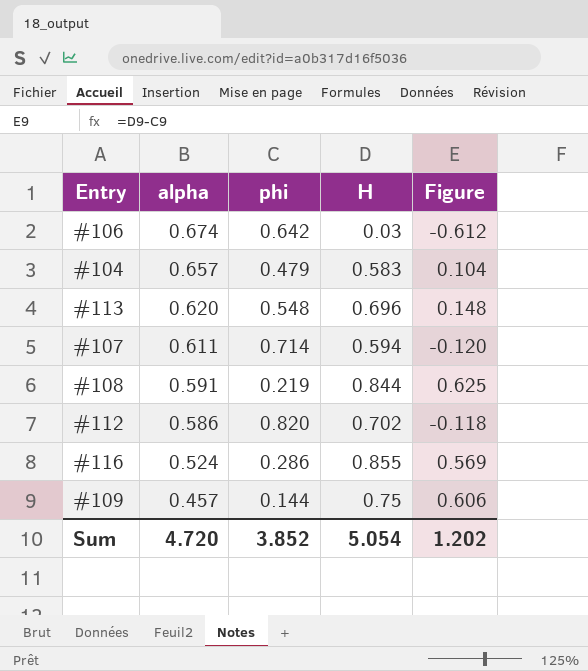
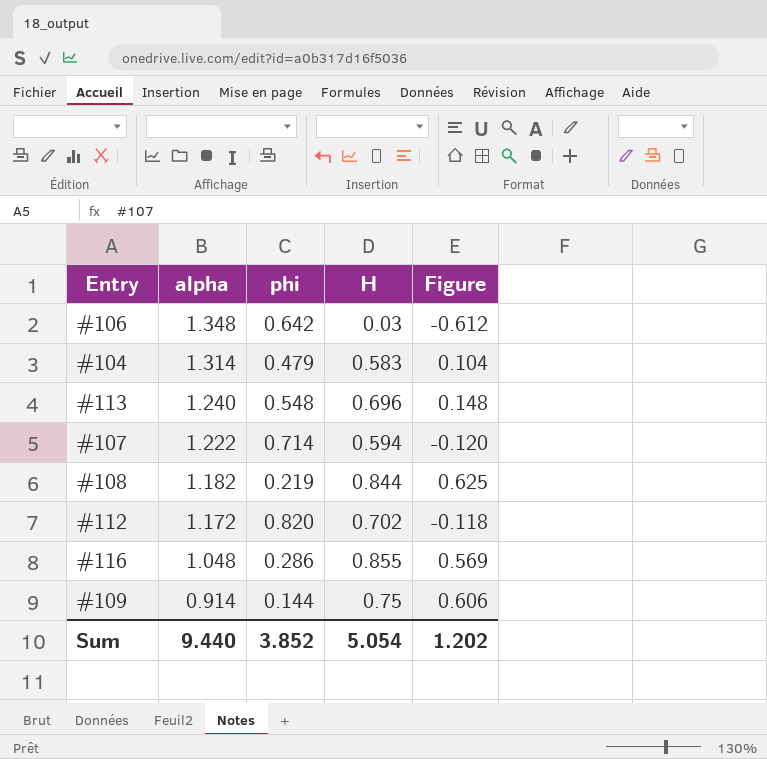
#106 | alpha: 0.674 -> 1.348
#104 | alpha: 0.657 -> 1.314
#113 | alpha: 0.620 -> 1.240
#107 | alpha: 0.611 -> 1.222
#108 | alpha: 0.591 -> 1.182
#112 | alpha: 0.586 -> 1.172
#116 | alpha: 0.524 -> 1.048
#109 | alpha: 0.457 -> 0.914
Sum | alpha: 4.720 -> 9.440

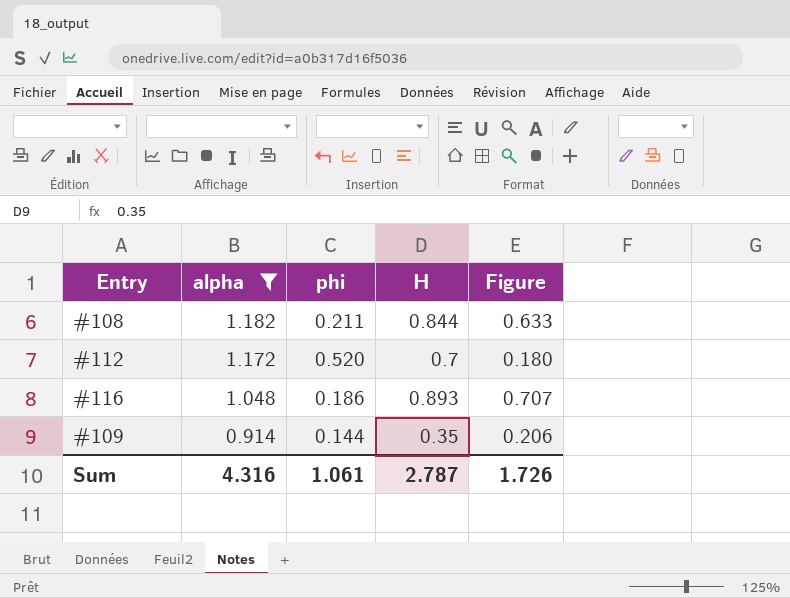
filter: none -> alpha <= 1.182
#108 | phi: 0.219 -> 0.211
#108 | Figure: 0.625 -> 0.633
#112 | phi: 0.820 -> 0.520
#112 | H: 0.702 -> 0.7
#112 | Figure: -0.118 -> 0.180
#116 | phi: 0.286 -> 0.186
#116 | H: 0.855 -> 0.893
#116 | Figure: 0.569 -> 0.707
#109 | H: 0.75 -> 0.35
#109 | Figure: 0.606 -> 0.206
Sum | alpha: 9.440 -> 4.316
Sum | phi: 3.852 -> 1.061
Sum | H: 5.054 -> 2.787
Sum | Figure: 1.202 -> 1.726

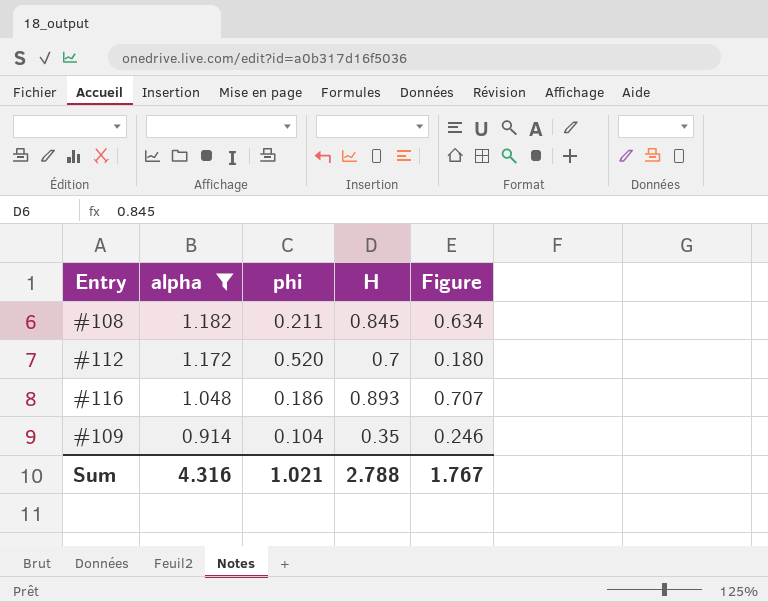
#108 | H: 0.844 -> 0.845
#108 | Figure: 0.633 -> 0.634
#109 | phi: 0.144 -> 0.104
#109 | Figure: 0.206 -> 0.246
Sum | phi: 1.061 -> 1.021
Sum | H: 2.787 -> 2.788
Sum | Figure: 1.726 -> 1.767

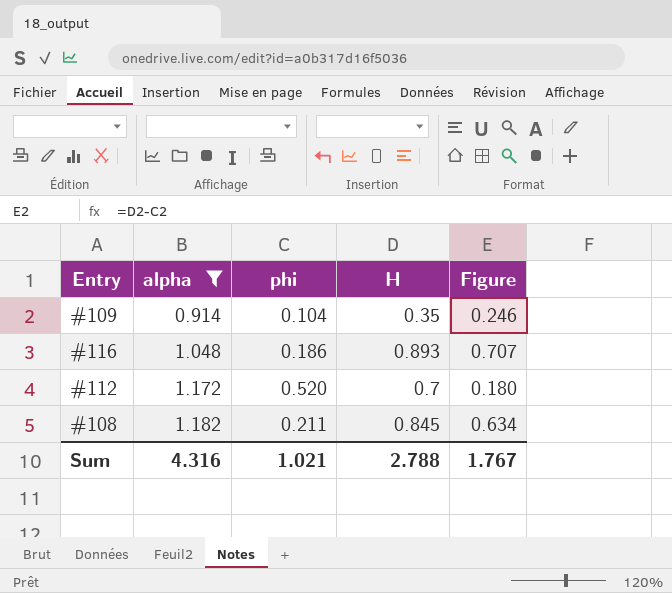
row order: alpha descending -> alpha ascending

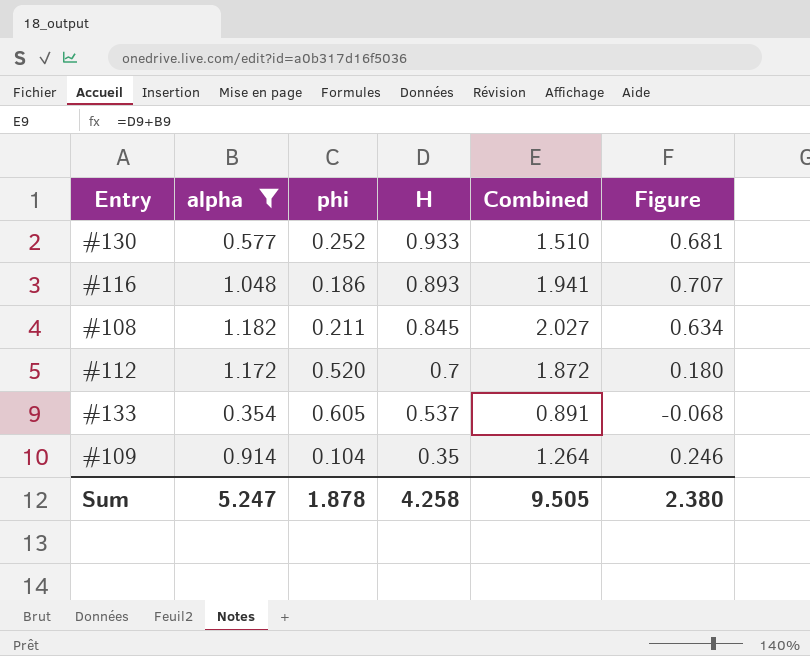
row order: alpha ascending -> H descending
column Combined | formula: none -> [alpha] + [H]
row #130: none -> 0.577 | 0.252 | 0.933 | 1.510 | 0.681
row #133: none -> 0.354 | 0.605 | 0.537 | 0.891 | -0.068
Sum | alpha: 4.316 -> 5.247
Sum | phi: 1.021 -> 1.878
Sum | H: 2.788 -> 4.258
Sum | Figure: 1.767 -> 2.380

